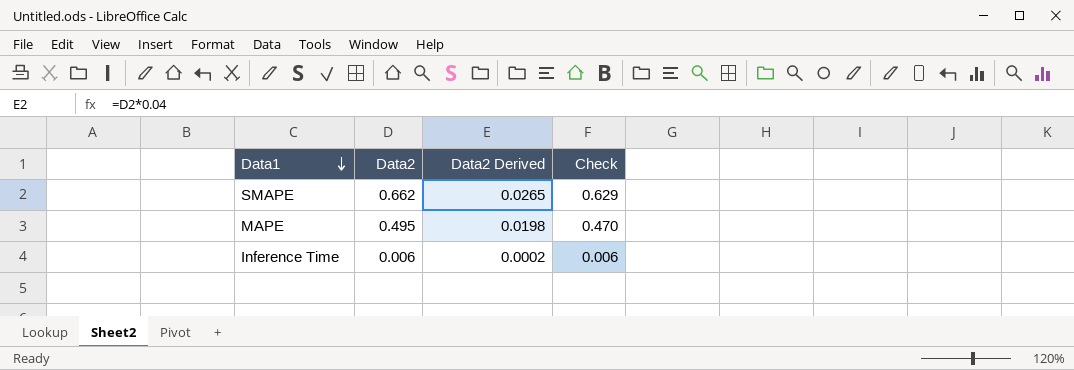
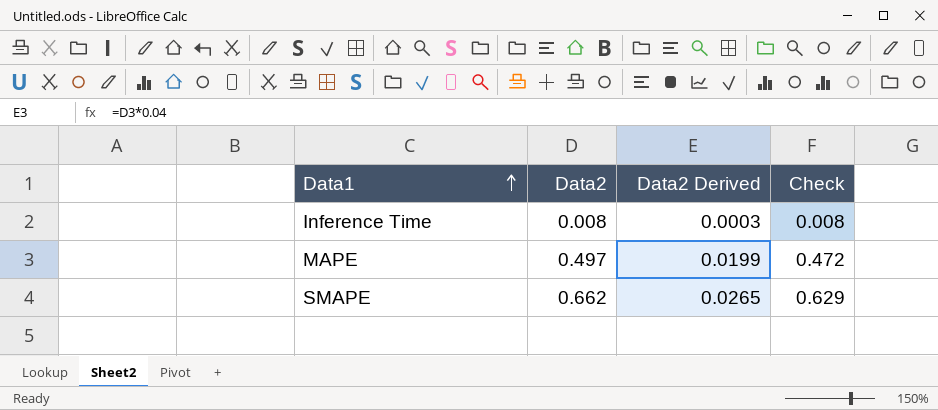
row order: Data1 descending -> Data1 ascending
Inference Time | Data2: 0.006 -> 0.008
Inference Time | Data2 Derived: 0.0002 -> 0.0003
Inference Time | Check: 0.006 -> 0.008
MAPE | Data2: 0.495 -> 0.497
MAPE | Data2 Derived: 0.0198 -> 0.0199
MAPE | Check: 0.470 -> 0.472

